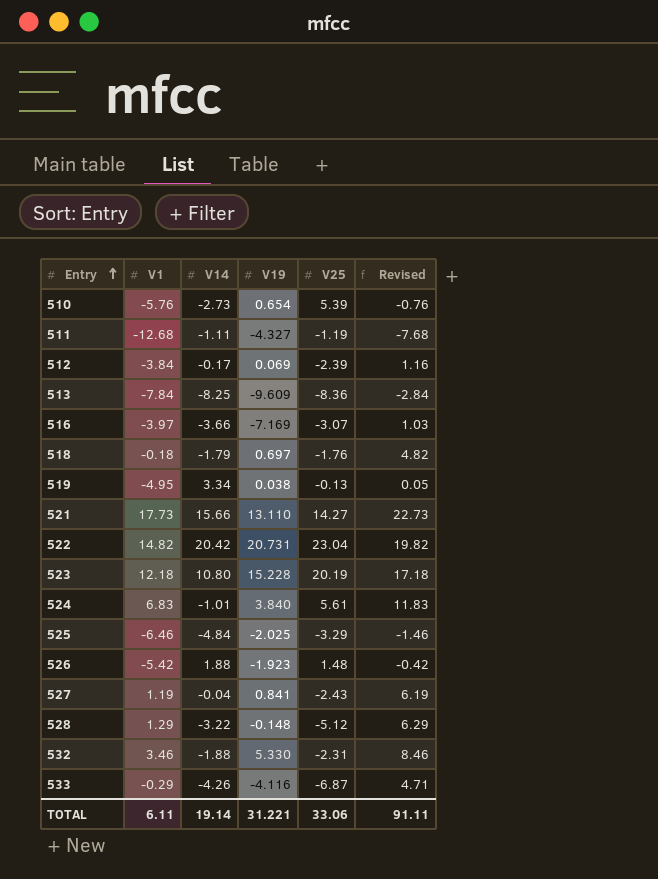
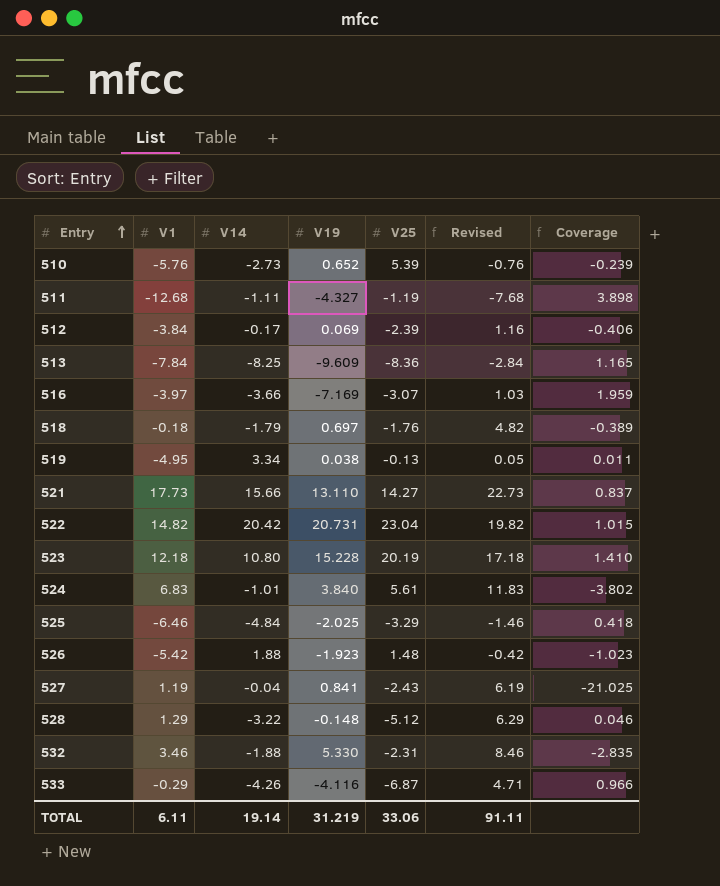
column Coverage | formula: none -> [V19] / [V14]
510 | V19: 0.654 -> 0.652
TOTAL | V19: 31.221 -> 31.219

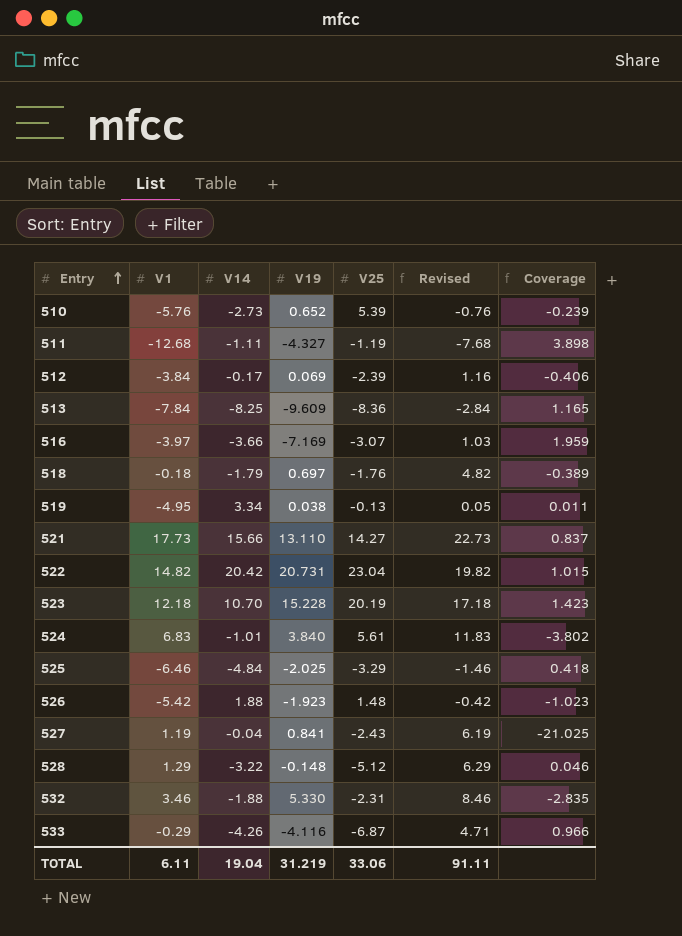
523 | V14: 10.80 -> 10.70
523 | Coverage: 1.410 -> 1.423
TOTAL | V14: 19.14 -> 19.04

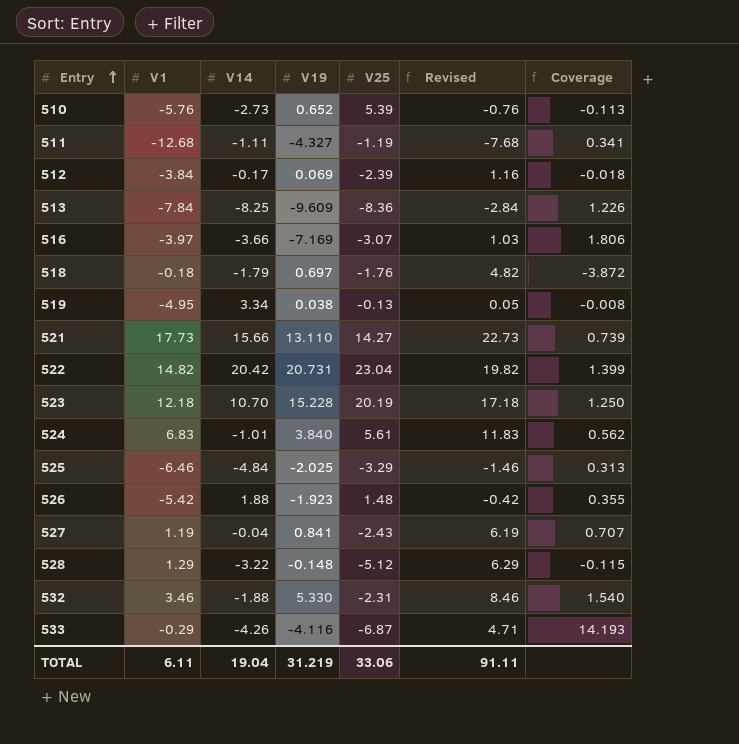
column Coverage | formula: [V19] / [V14] -> [V19] / [V1]

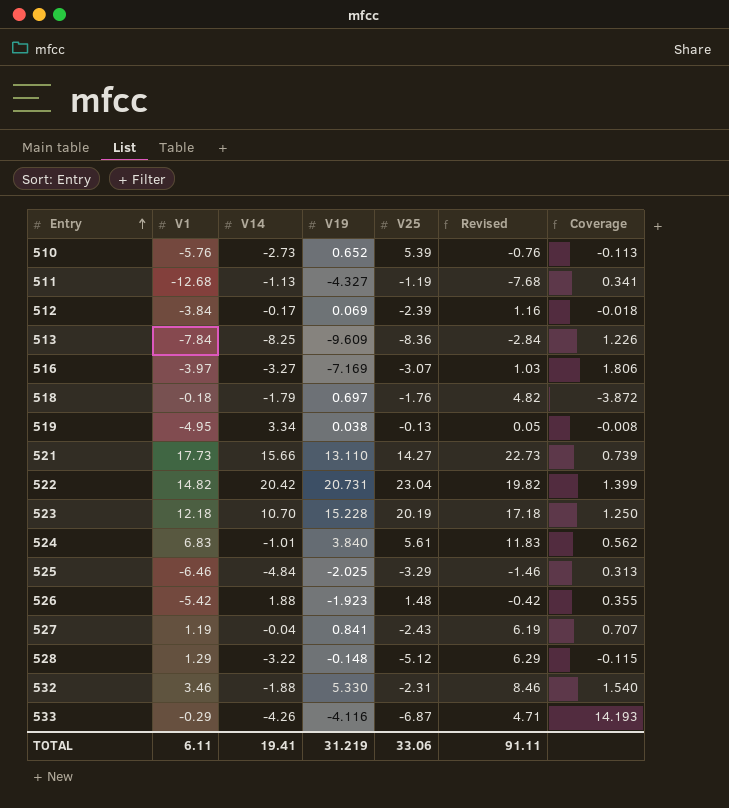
511 | V14: -1.11 -> -1.13
516 | V14: -3.66 -> -3.27
TOTAL | V14: 19.04 -> 19.41

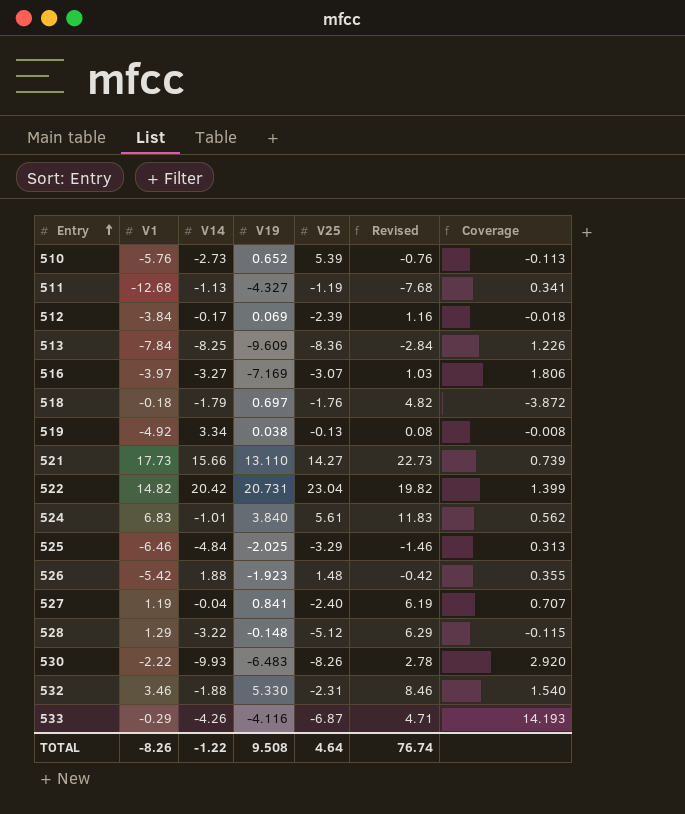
row 523: 12.18 | 10.70 | 15.228 | 20.19 | 17.18 | 1.250 -> none
519 | V1: -4.95 -> -4.92
519 | Revised: 0.05 -> 0.08
527 | V25: -2.43 -> -2.40
row 530: none -> -2.22 | -9.93 | -6.483 | -8.26 | 2.78 | 2.920
TOTAL | V1: 6.11 -> -8.26
TOTAL | V14: 19.41 -> -1.22
TOTAL | V19: 31.219 -> 9.508
TOTAL | V25: 33.06 -> 4.64
TOTAL | Revised: 91.11 -> 76.74

